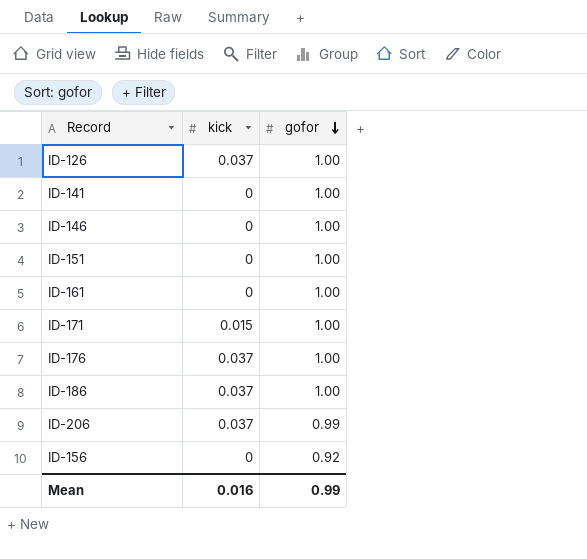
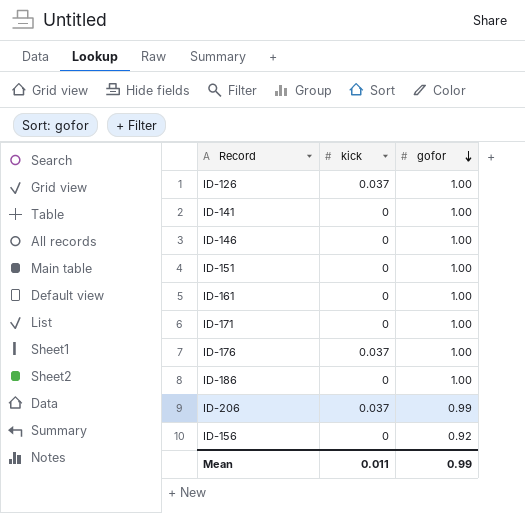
ID-171 | kick: 0.015 -> 0
ID-186 | kick: 0.037 -> 0
Mean | kick: 0.016 -> 0.011

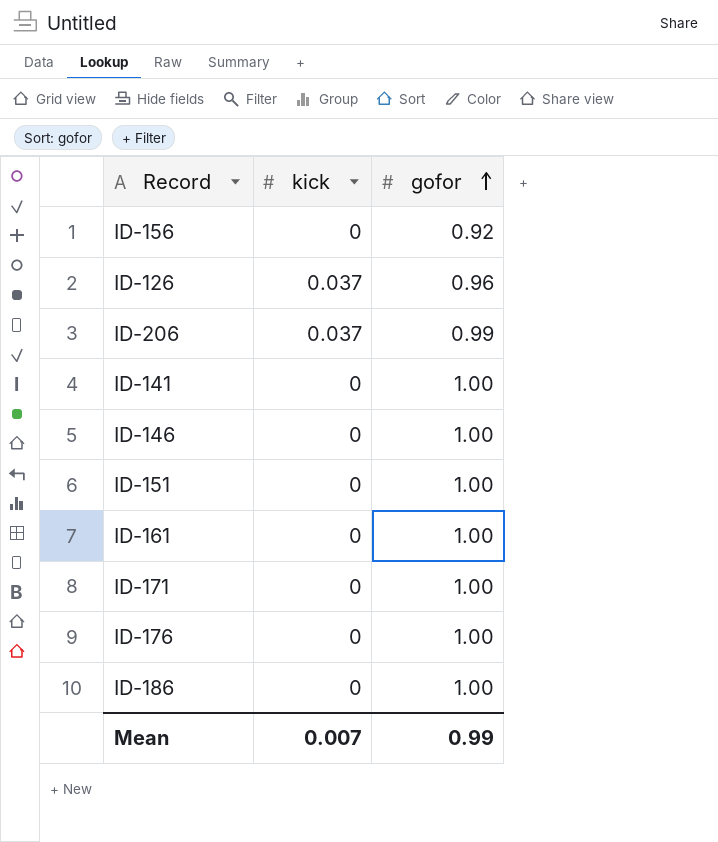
row order: gofor descending -> gofor ascending
ID-126 | gofor: 1.00 -> 0.96
ID-176 | kick: 0.037 -> 0
Mean | kick: 0.011 -> 0.007

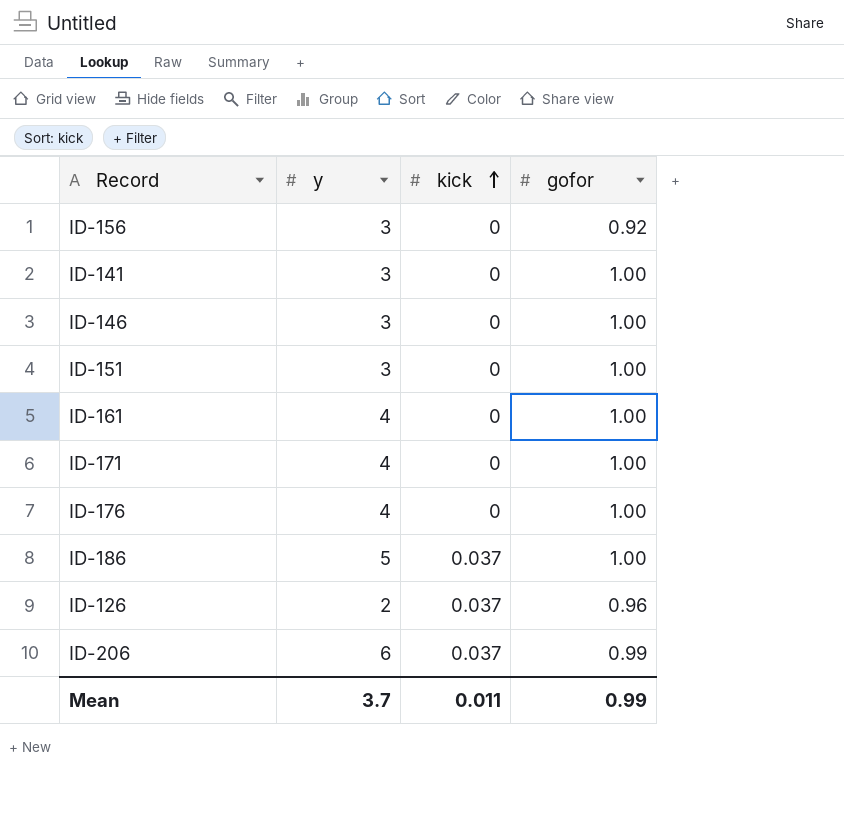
row order: gofor ascending -> kick ascending
column y | position: none -> 2
ID-186 | kick: 0 -> 0.037
Mean | kick: 0.007 -> 0.011

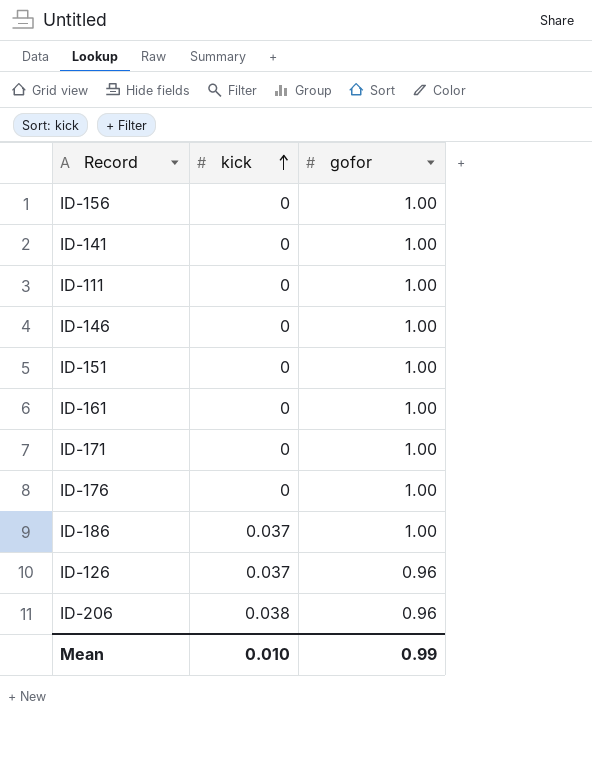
column y | position: 2 -> none
ID-156 | gofor: 0.92 -> 1.00
row ID-111: none -> 0 | 1.00
ID-206 | kick: 0.037 -> 0.038
ID-206 | gofor: 0.99 -> 0.96
Mean | kick: 0.011 -> 0.010

